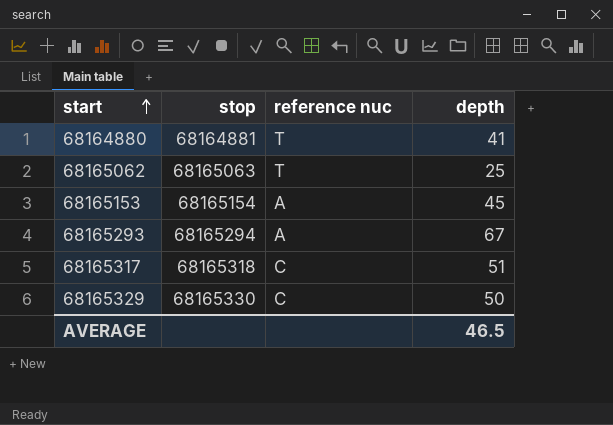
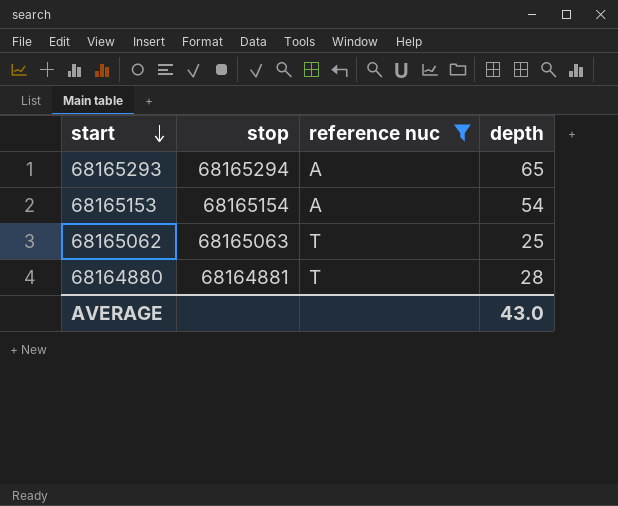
filter: none -> reference nuc != C
row order: start ascending -> start descending
68165293 | depth: 67 -> 65
68165153 | depth: 45 -> 54
68164880 | depth: 41 -> 28
AVERAGE | depth: 46.5 -> 43.0

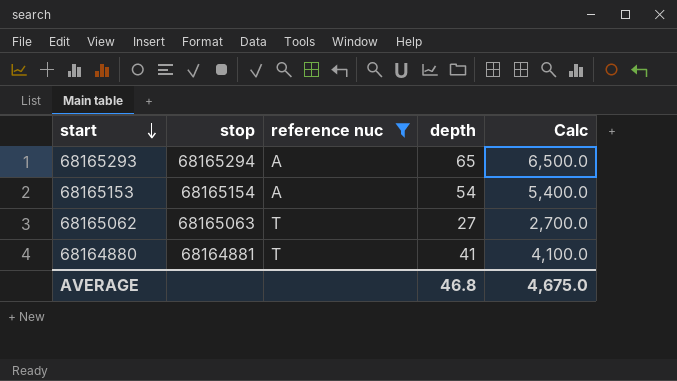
column Calc | formula: none -> [depth] * 100
68165062 | depth: 25 -> 27
68164880 | depth: 28 -> 41
AVERAGE | depth: 43.0 -> 46.8

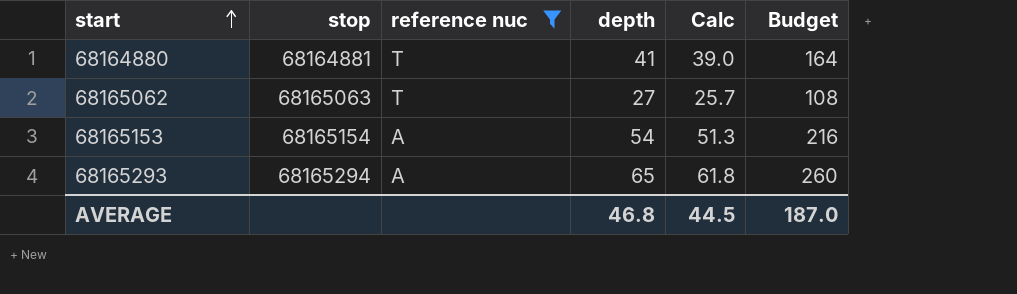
row order: start descending -> start ascending
column Calc | formula: [depth] * 100 -> [depth] * 0.95
column Budget | formula: none -> [depth] * 4
AVERAGE | Calc: 4,675.0 -> 44.5

